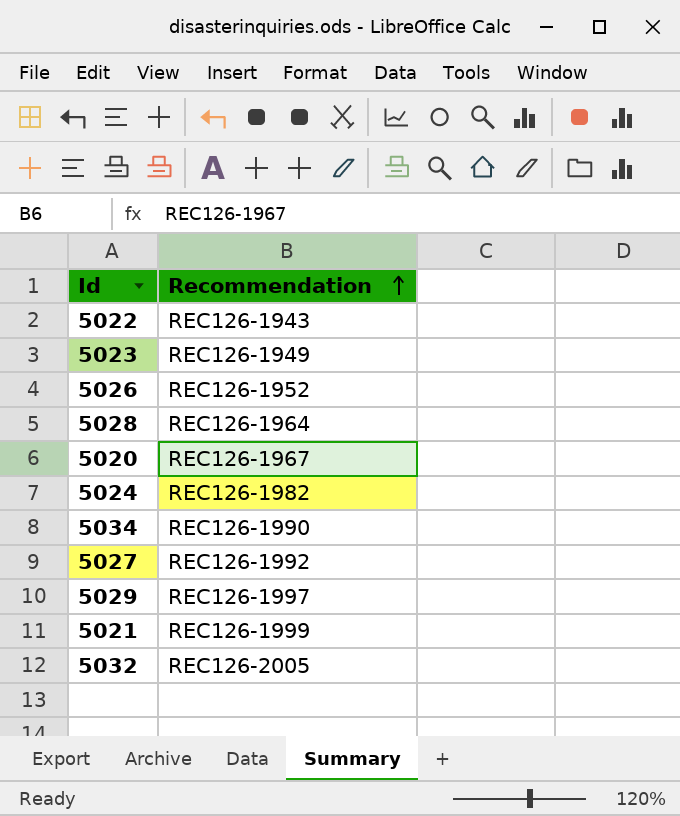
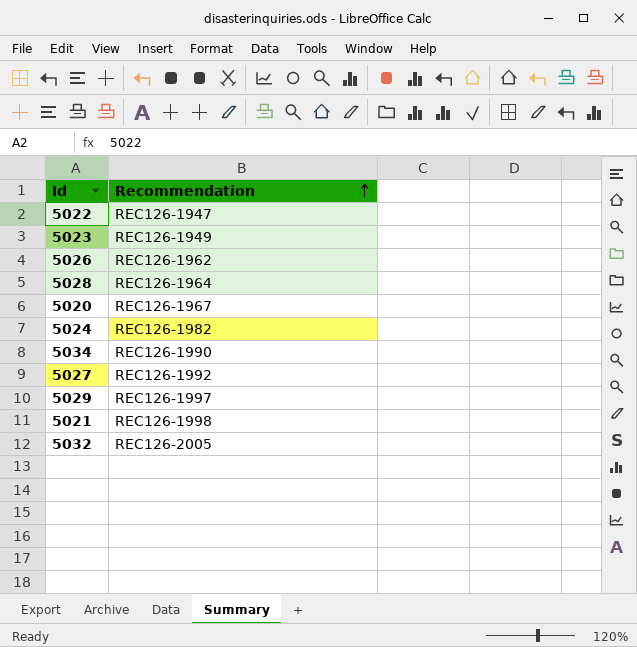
5022 | Recommendation: REC126-1943 -> REC126-1947
5026 | Recommendation: REC126-1952 -> REC126-1962
5021 | Recommendation: REC126-1999 -> REC126-1998

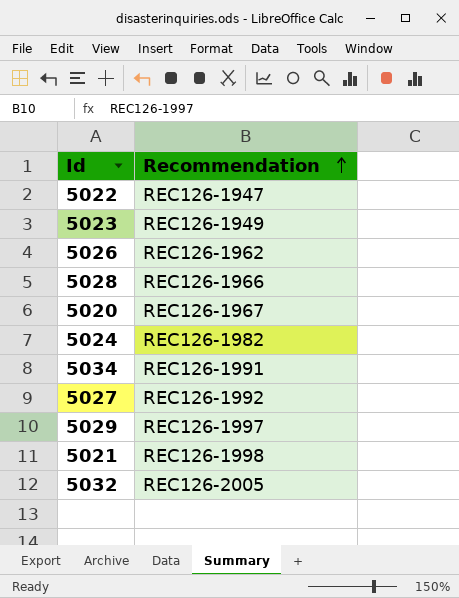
5028 | Recommendation: REC126-1964 -> REC126-1966
5034 | Recommendation: REC126-1990 -> REC126-1991

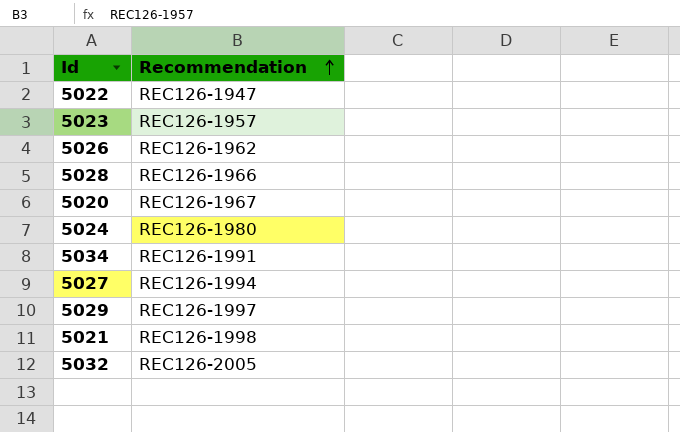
5023 | Recommendation: REC126-1949 -> REC126-1957
5024 | Recommendation: REC126-1982 -> REC126-1980
5027 | Recommendation: REC126-1992 -> REC126-1994

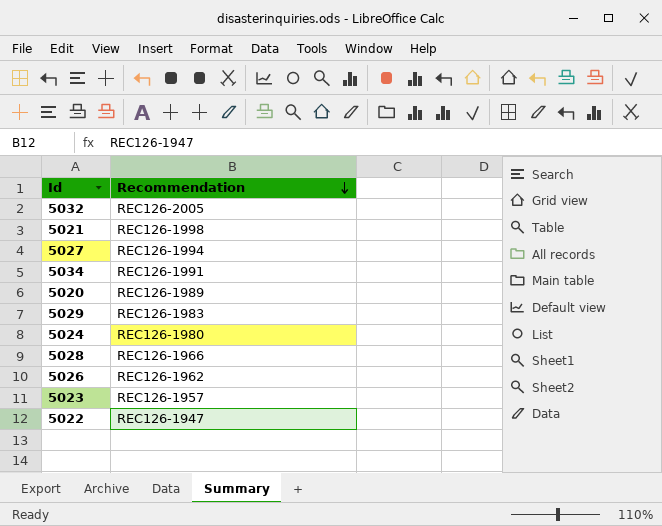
row order: Recommendation ascending -> Recommendation descending
5020 | Recommendation: REC126-1967 -> REC126-1989
5029 | Recommendation: REC126-1997 -> REC126-1983

